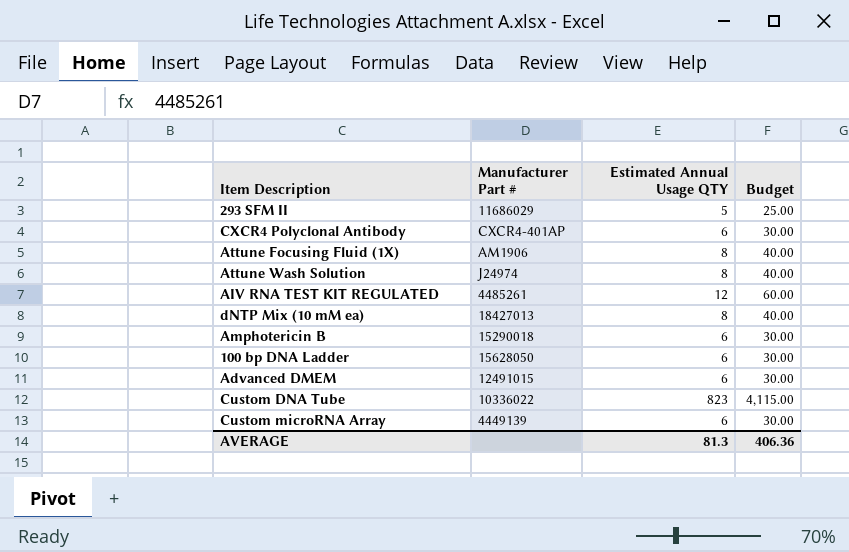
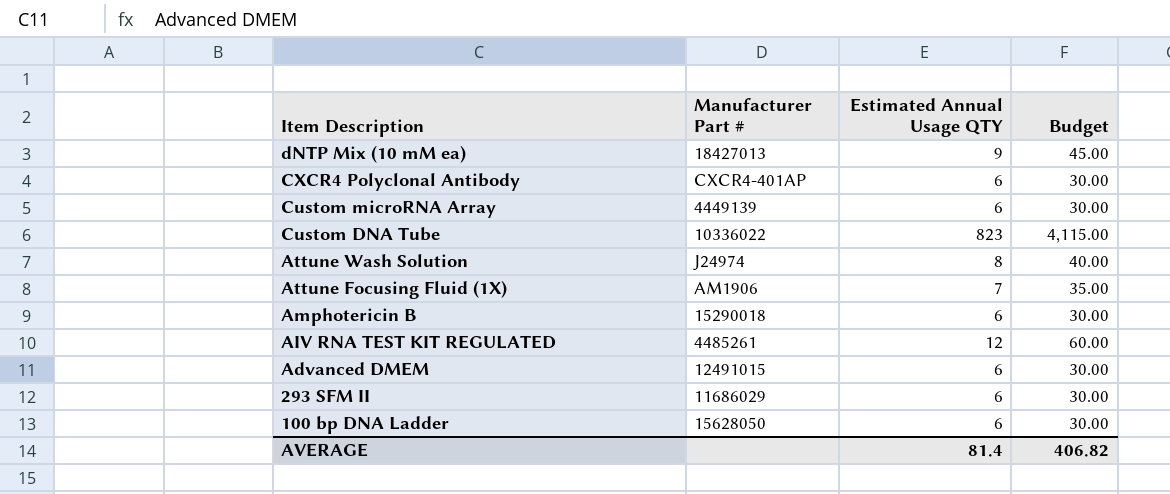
row order: none -> Item Description descending
dNTP Mix (10 mM ea) | Estimated Annual Usage QTY: 8 -> 9
dNTP Mix (10 mM ea) | Budget: 40.00 -> 45.00
Attune Focusing Fluid (1X) | Estimated Annual Usage QTY: 8 -> 7
Attune Focusing Fluid (1X) | Budget: 40.00 -> 35.00
293 SFM II | Estimated Annual Usage QTY: 5 -> 6
293 SFM II | Budget: 25.00 -> 30.00
AVERAGE | Estimated Annual Usage QTY: 81.3 -> 81.4
AVERAGE | Budget: 406.36 -> 406.82

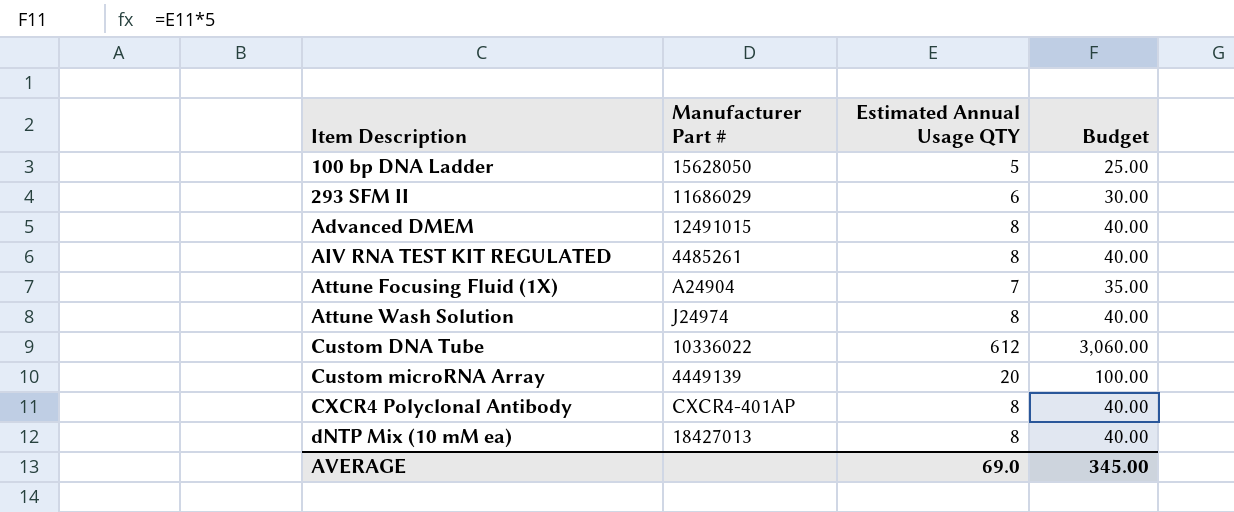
row order: Item Description descending -> Item Description ascending
row Amphotericin B: 15290018 | 6 | 30.00 -> none
100 bp DNA Ladder | Estimated Annual Usage QTY: 6 -> 5
100 bp DNA Ladder | Budget: 30.00 -> 25.00
Advanced DMEM | Estimated Annual Usage QTY: 6 -> 8
Advanced DMEM | Budget: 30.00 -> 40.00
AIV RNA TEST KIT REGULATED | Estimated Annual Usage QTY: 12 -> 8
AIV RNA TEST KIT REGULATED | Budget: 60.00 -> 40.00
Attune Focusing Fluid (1X) | Manufacturer Part #: AM1906 -> A24904
Custom DNA Tube | Estimated Annual Usage QTY: 823 -> 612
Custom DNA Tube | Budget: 4,115.00 -> 3,060.00
Custom microRNA Array | Estimated Annual Usage QTY: 6 -> 20
Custom microRNA Array | Budget: 30.00 -> 100.00
CXCR4 Polyclonal Antibody | Estimated Annual Usage QTY: 6 -> 8
CXCR4 Polyclonal Antibody | Budget: 30.00 -> 40.00
dNTP Mix (10 mM ea) | Estimated Annual Usage QTY: 9 -> 8
dNTP Mix (10 mM ea) | Budget: 45.00 -> 40.00
AVERAGE | Estimated Annual Usage QTY: 81.4 -> 69.0
AVERAGE | Budget: 406.82 -> 345.00

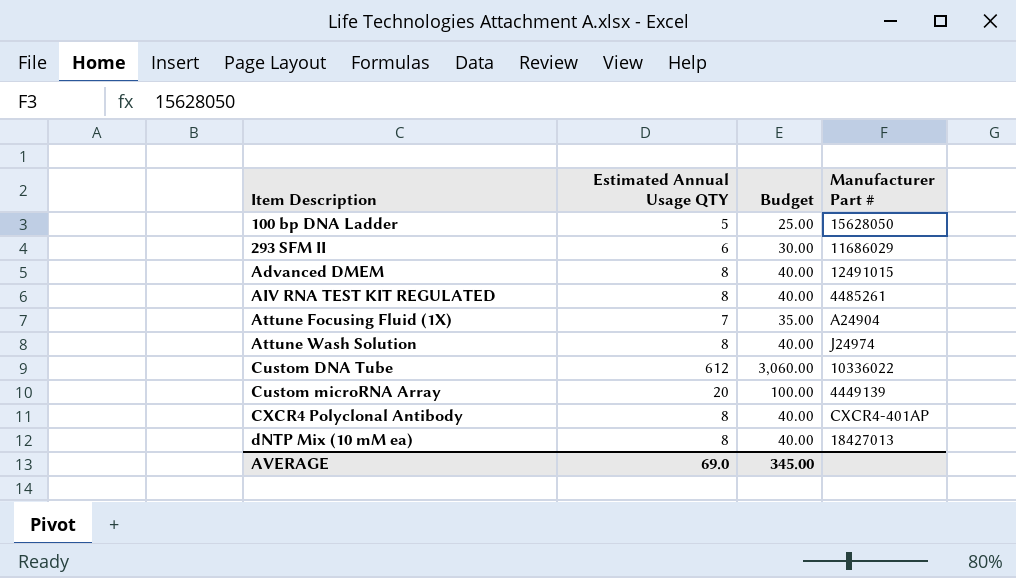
column Manufacturer Part # | position: 2 -> 4

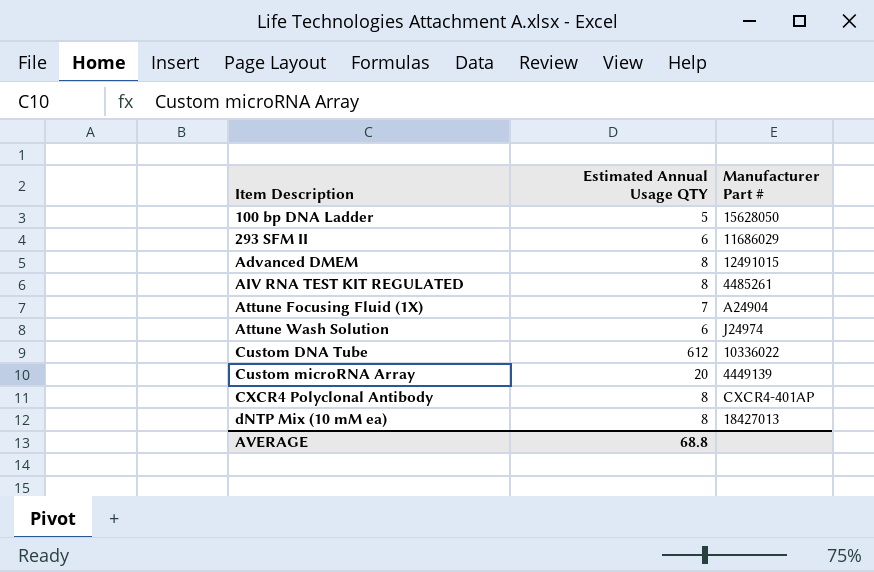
column Budget | formula: [Estimated Annual Usage QTY] * 5 -> none
Attune Wash Solution | Estimated Annual Usage QTY: 8 -> 6
AVERAGE | Estimated Annual Usage QTY: 69.0 -> 68.8

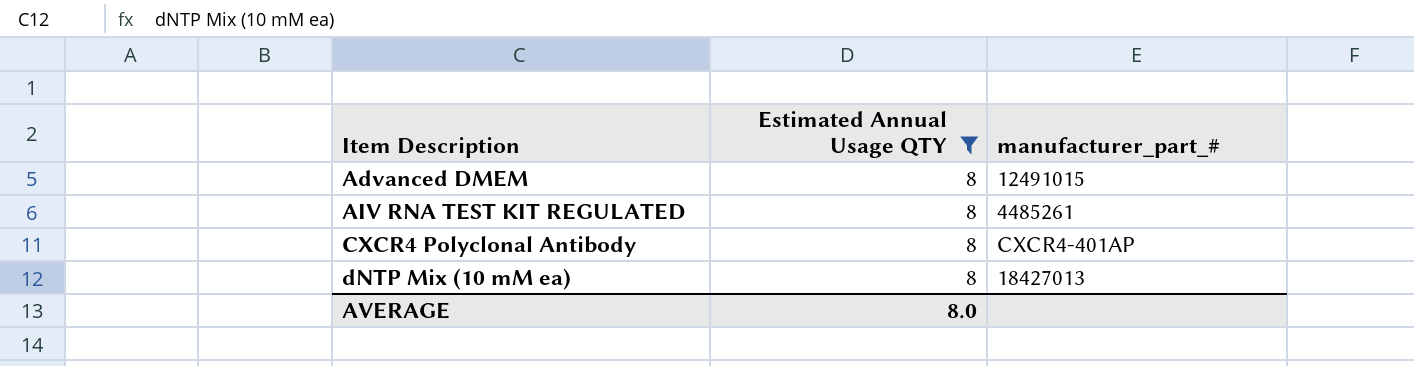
filter: none -> Estimated Annual Usage QTY = 8
column name: Manufacturer Part # -> manufacturer_part_#
AVERAGE | Estimated Annual Usage QTY: 68.8 -> 8.0

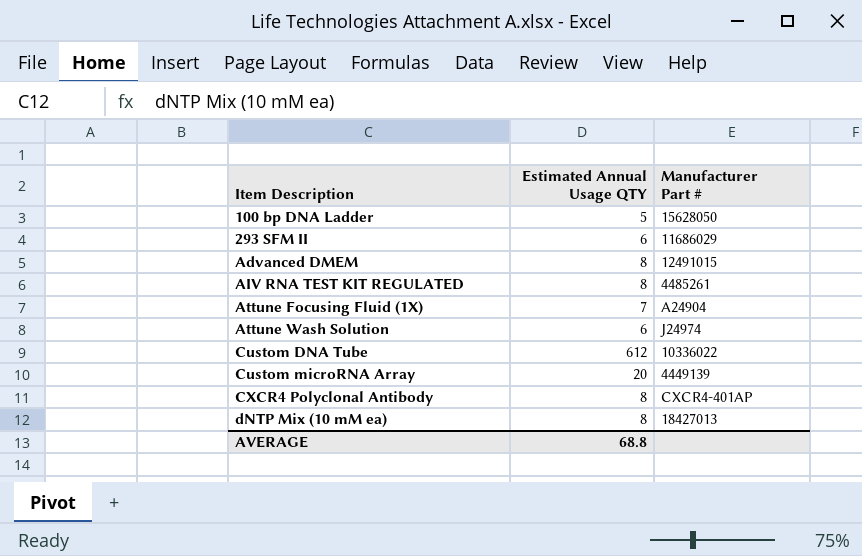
filter: Estimated Annual Usage QTY = 8 -> none
column name: manufacturer_part_# -> Manufacturer Part #
AVERAGE | Estimated Annual Usage QTY: 8.0 -> 68.8

